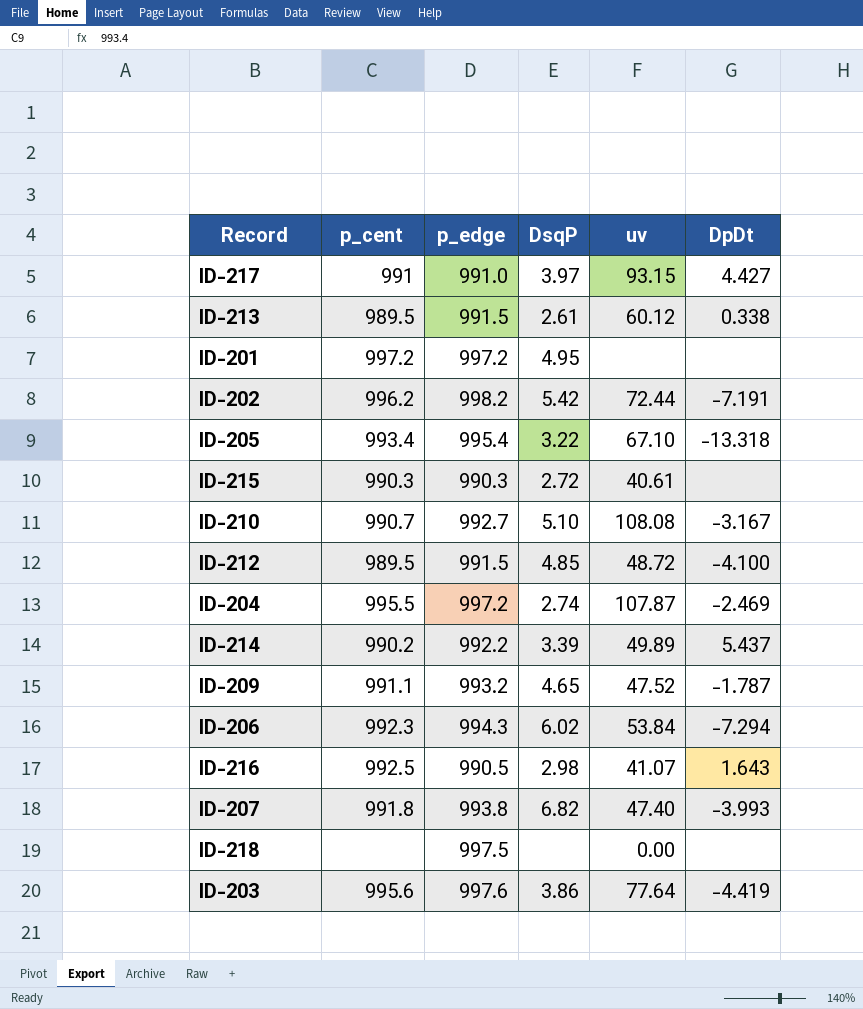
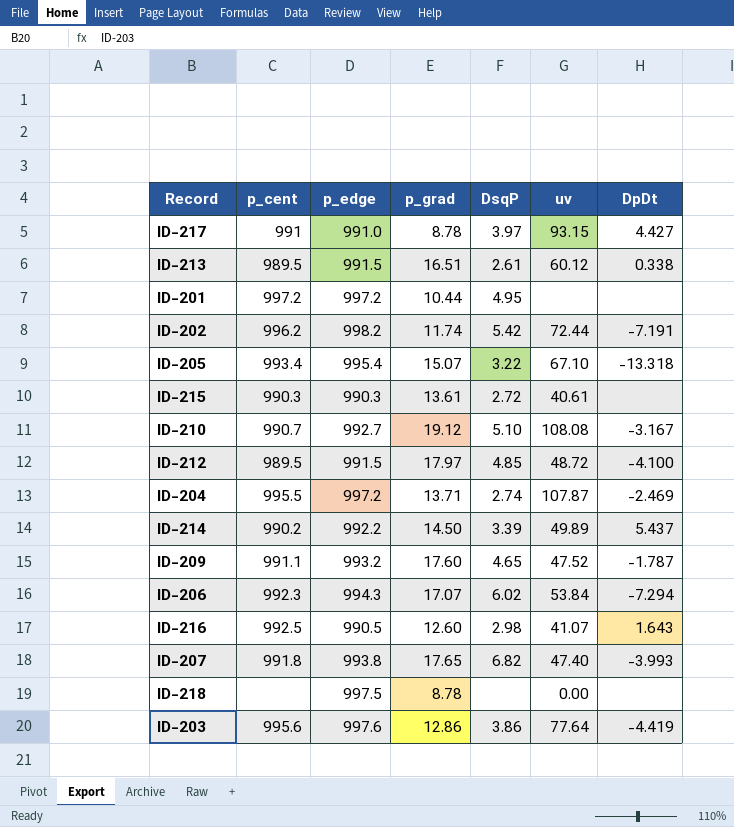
column p_grad | position: none -> 4

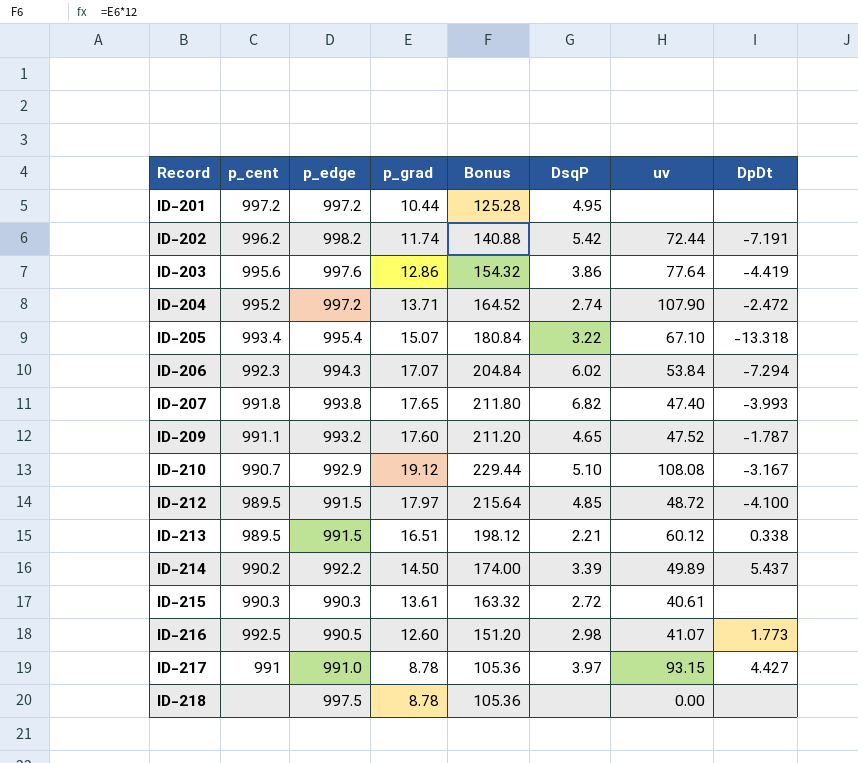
row order: none -> Record ascending
column Bonus | formula: none -> [p_grad] * 12
ID-204 | p_cent: 995.5 -> 995.2
ID-204 | uv: 107.87 -> 107.90
ID-204 | DpDt: -2.469 -> -2.472
ID-210 | p_edge: 992.7 -> 992.9
ID-213 | DsqP: 2.61 -> 2.21
ID-216 | DpDt: 1.643 -> 1.773

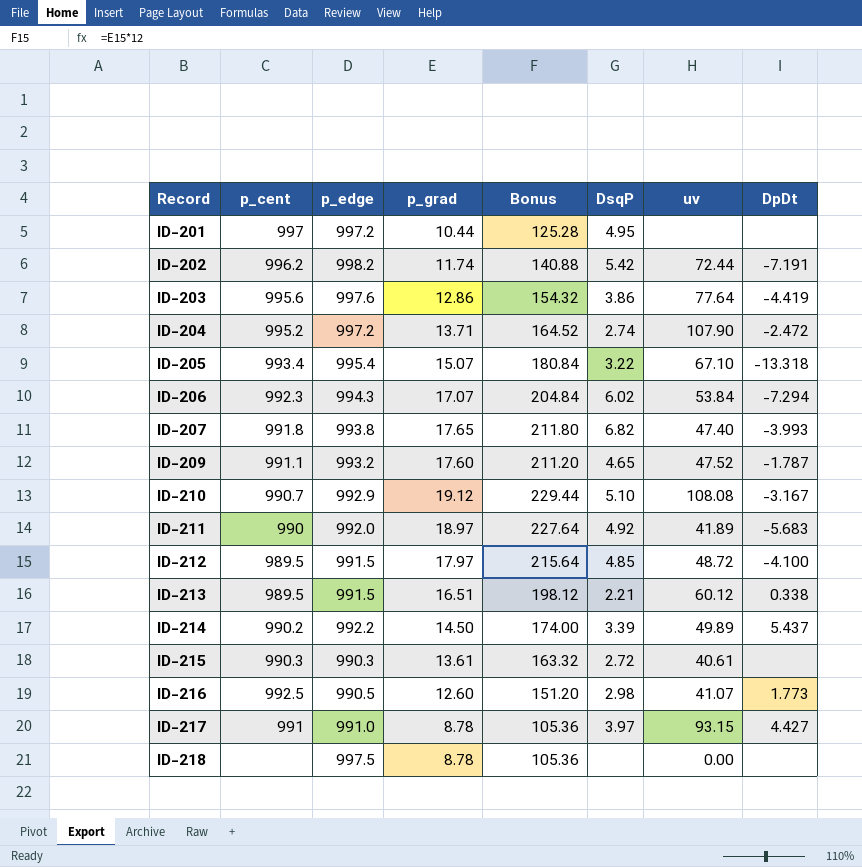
ID-201 | p_cent: 997.2 -> 997
row ID-211: none -> 990 | 992.0 | 18.97 | 227.64 | 4.92 | 41.89 | -5.683

